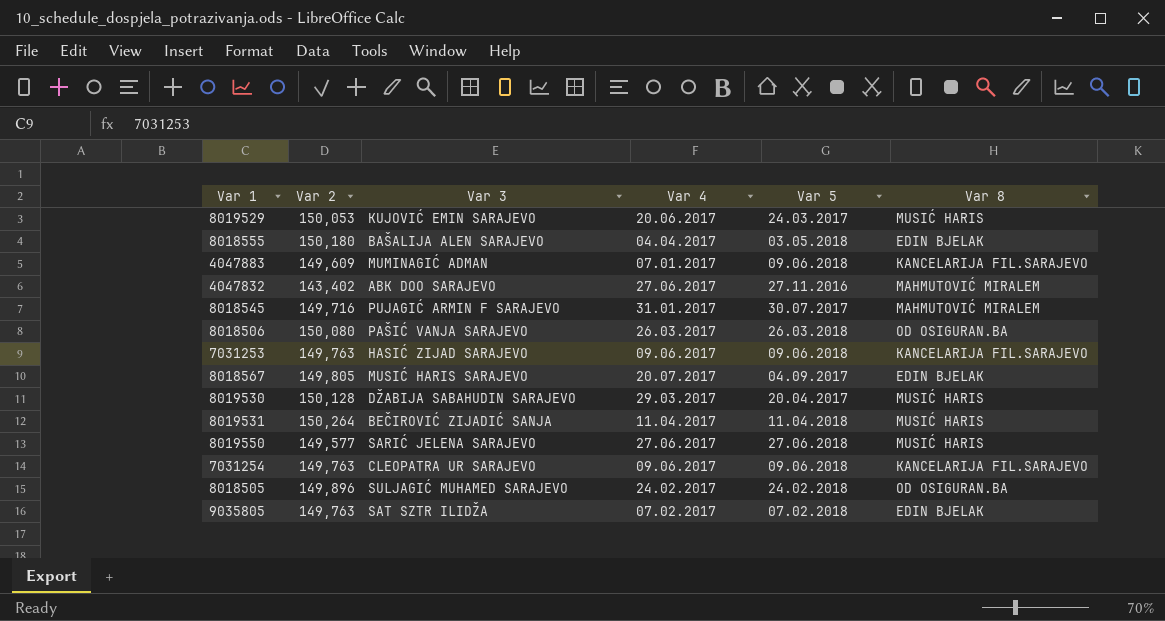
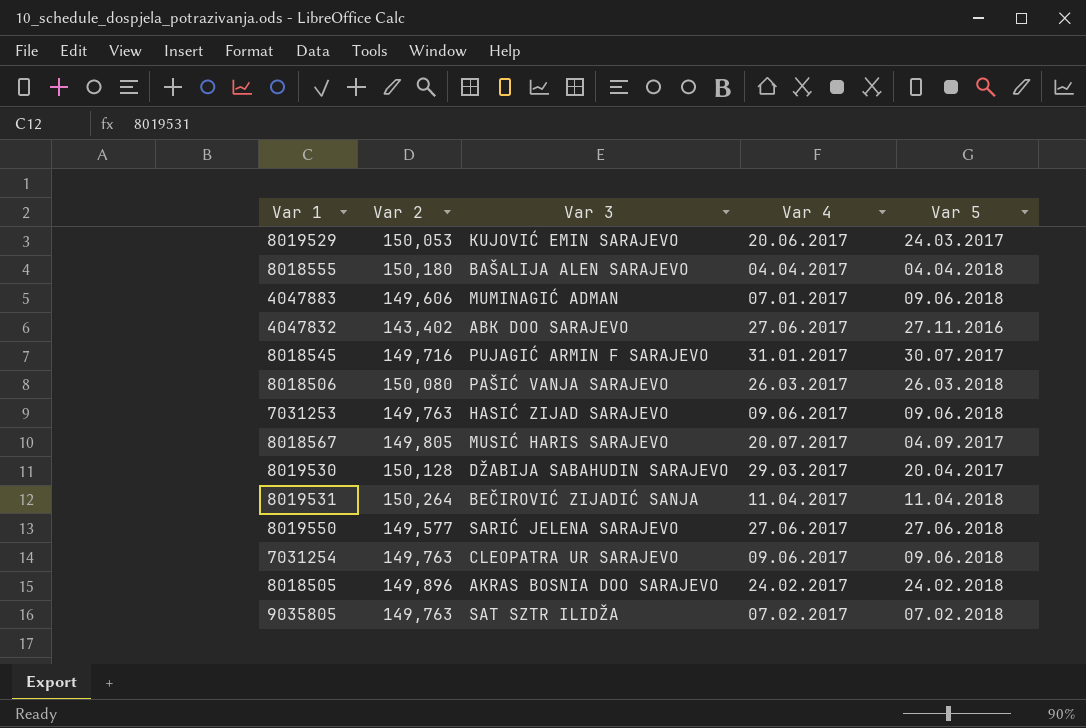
column Var 8 | position: 6 -> none
8018555 | Var 5: 03.05.2018 -> 04.04.2018
4047883 | Var 2: 149,609 -> 149,606
8018505 | Var 3: SULJAGIĆ MUHAMED SARAJEVO -> AKRAS BOSNIA DOO SARAJEVO

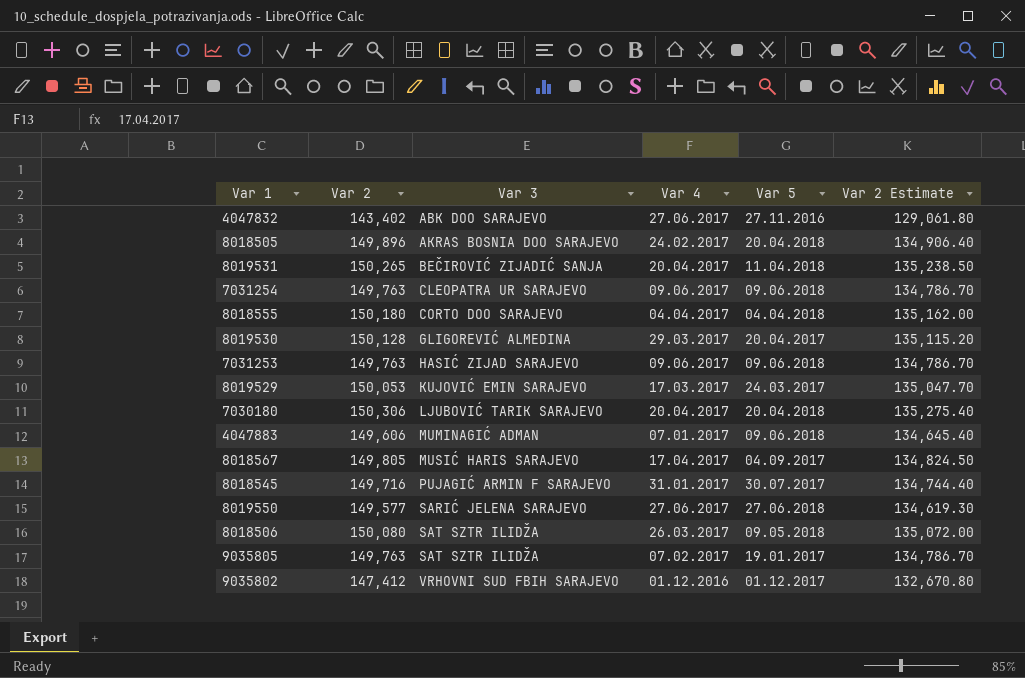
row order: none -> Var 3 ascending
column Var 2 Estimate | formula: none -> [Var 2] * 0.9
8018505 | Var 5: 24.02.2018 -> 20.04.2018
8019531 | Var 2: 150,264 -> 150,265
8019531 | Var 4: 11.04.2017 -> 20.04.2017
8018555 | Var 3: BAŠALIJA ALEN SARAJEVO -> CORTO DOO SARAJEVO
8019530 | Var 3: DŽABIJA SABAHUDIN SARAJEVO -> GLIGOREVIĆ ALMEDINA
8019529 | Var 4: 20.06.2017 -> 17.03.2017
row 7030180: none -> 150,306 | LJUBOVIĆ TARIK SARAJEVO | 20.04.2017 | 20.04.2018 | 135,275.40
8018567 | Var 4: 20.07.2017 -> 17.04.2017
8018506 | Var 3: PAŠIĆ VANJA SARAJEVO -> SAT SZTR ILIDŽA
8018506 | Var 5: 26.03.2018 -> 09.05.2018
9035805 | Var 5: 07.02.2018 -> 19.01.2017
row 9035802: none -> 147,412 | VRHOVNI SUD FBIH SARAJEVO | 01.12.2016 | 01.12.2017 | 132,670.80

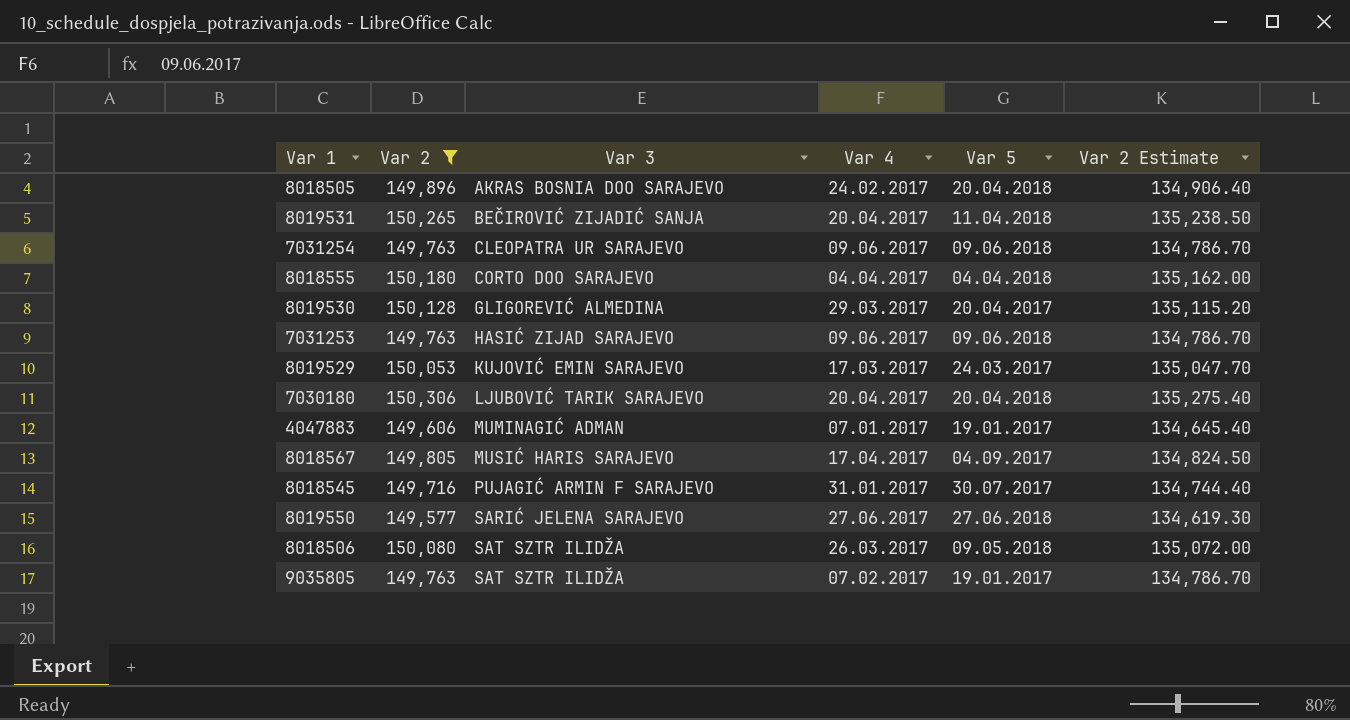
filter: none -> Var 2 >= 149,577
4047883 | Var 5: 09.06.2018 -> 19.01.2017

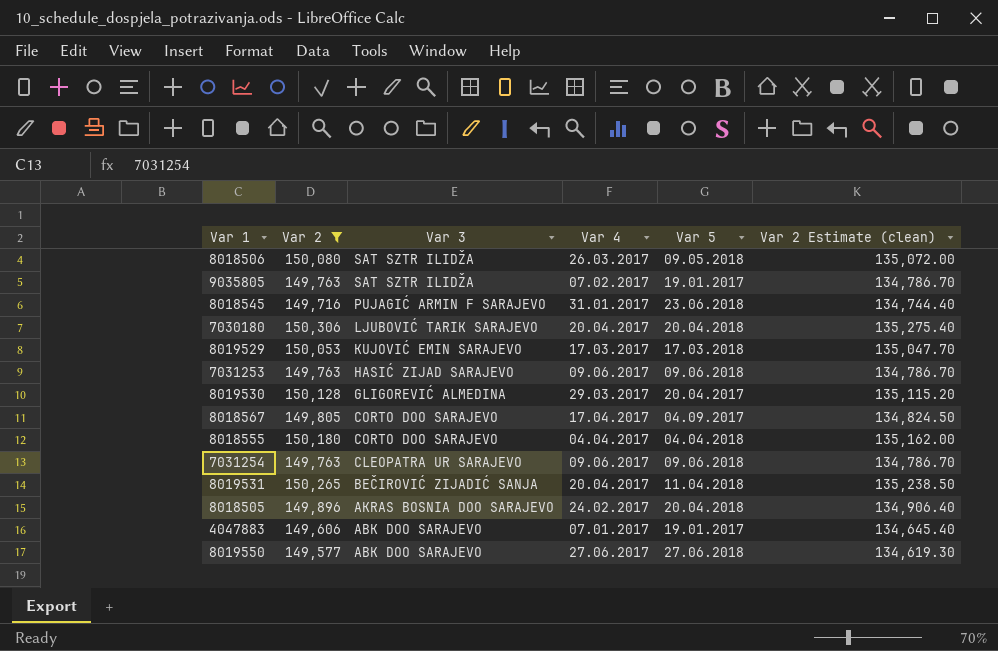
row order: Var 3 ascending -> Var 3 descending
column name: Var 2 Estimate -> Var 2 Estimate (clean)
8018545 | Var 5: 30.07.2017 -> 23.06.2018
8019529 | Var 5: 24.03.2017 -> 17.03.2018
8018567 | Var 3: MUSIĆ HARIS SARAJEVO -> CORTO DOO SARAJEVO
4047883 | Var 3: MUMINAGIĆ ADMAN -> ABK DOO SARAJEVO
8019550 | Var 3: SARIĆ JELENA SARAJEVO -> ABK DOO SARAJEVO

